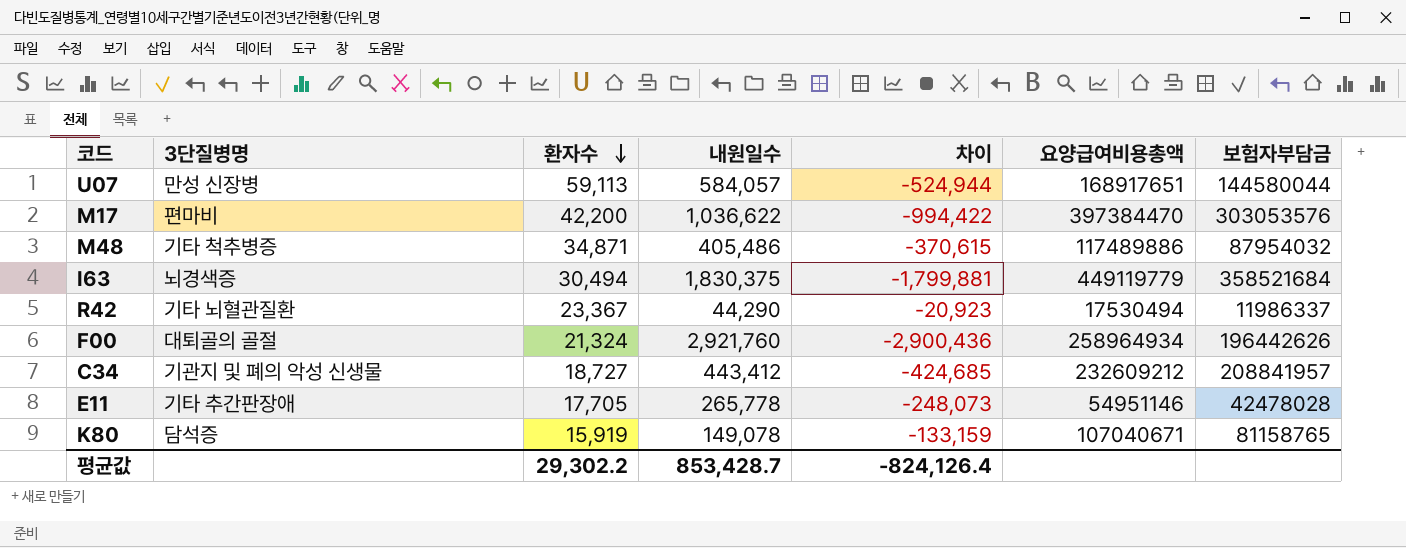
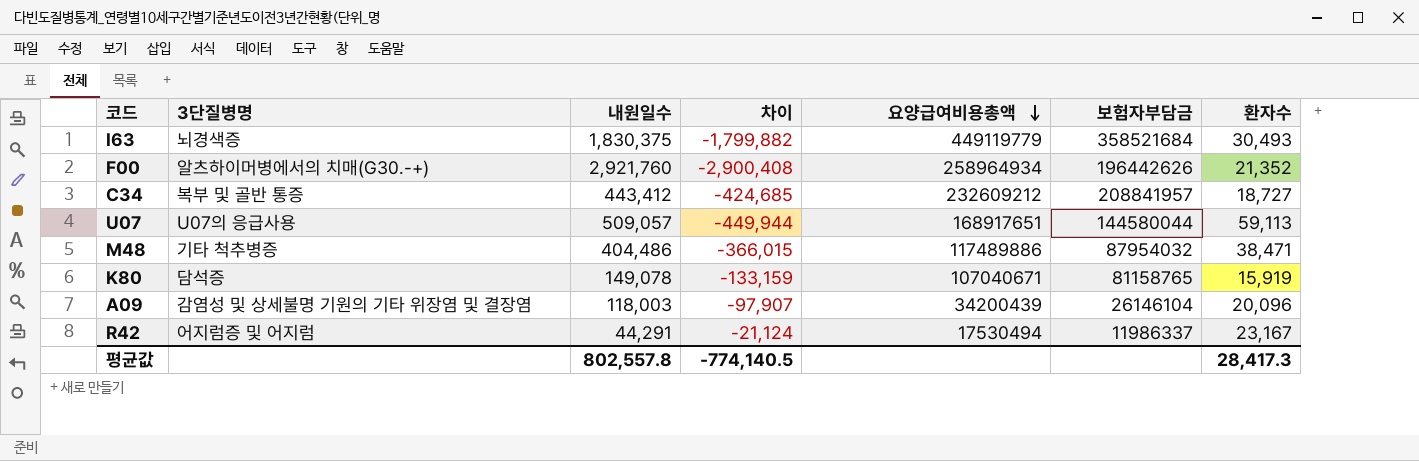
row order: 환자수 descending -> 요양급여비용총액 descending
column 환자수 | position: 3 -> 7
row M17: 편마비 | 42,200 | 1,036,622 | -994,422 | 397384470 | 303053576 -> none
row E11: 기타 추간판장애 | 17,705 | 265,778 | -248,073 | 54951146 | 42478028 -> none
I63 | 차이: -1,799,881 -> -1,799,882
I63 | 환자수: 30,494 -> 30,493
F00 | 3단질병명: 대퇴골의 골절 -> 알츠하이머병에서의 치매(G30.-+)
F00 | 차이: -2,900,436 -> -2,900,408
F00 | 환자수: 21,324 -> 21,352
C34 | 3단질병명: 기관지 및 폐의 악성 신생물 -> 복부 및 골반 통증
U07 | 3단질병명: 만성 신장병 -> U07의 응급사용
U07 | 내원일수: 584,057 -> 509,057
U07 | 차이: -524,944 -> -449,944
M48 | 내원일수: 405,486 -> 404,486
M48 | 차이: -370,615 -> -366,015
M48 | 환자수: 34,871 -> 38,471
row A09: none -> 감염성 및 상세불명 기원의 기타 위장염 및 결장염 | 118,003 | -97,907 | 34200439 | 26146104 | 20,096
R42 | 3단질병명: 기타 뇌혈관질환 -> 어지럼증 및 어지럼
R42 | 내원일수: 44,290 -> 44,291
R42 | 차이: -20,923 -> -21,124
R42 | 환자수: 23,367 -> 23,167
평균값 | 내원일수: 853,428.7 -> 802,557.8
평균값 | 차이: -824,126.4 -> -774,140.5
평균값 | 환자수: 29,302.2 -> 28,417.3

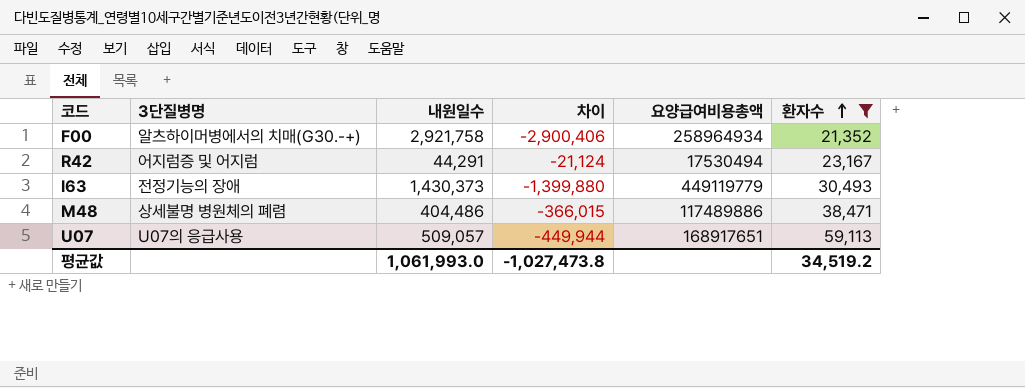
filter: none -> 환자수 >= 21,352
row order: 요양급여비용총액 descending -> 환자수 ascending
column 보험자부담금 | position: 6 -> none
F00 | 내원일수: 2,921,760 -> 2,921,758
F00 | 차이: -2,900,408 -> -2,900,406
I63 | 3단질병명: 뇌경색증 -> 전정기능의 장애
I63 | 내원일수: 1,830,375 -> 1,430,373
I63 | 차이: -1,799,882 -> -1,399,880
M48 | 3단질병명: 기타 척추병증 -> 상세불명 병원체의 폐렴
평균값 | 내원일수: 802,557.8 -> 1,061,993.0
평균값 | 차이: -774,140.5 -> -1,027,473.8
평균값 | 환자수: 28,417.3 -> 34,519.2

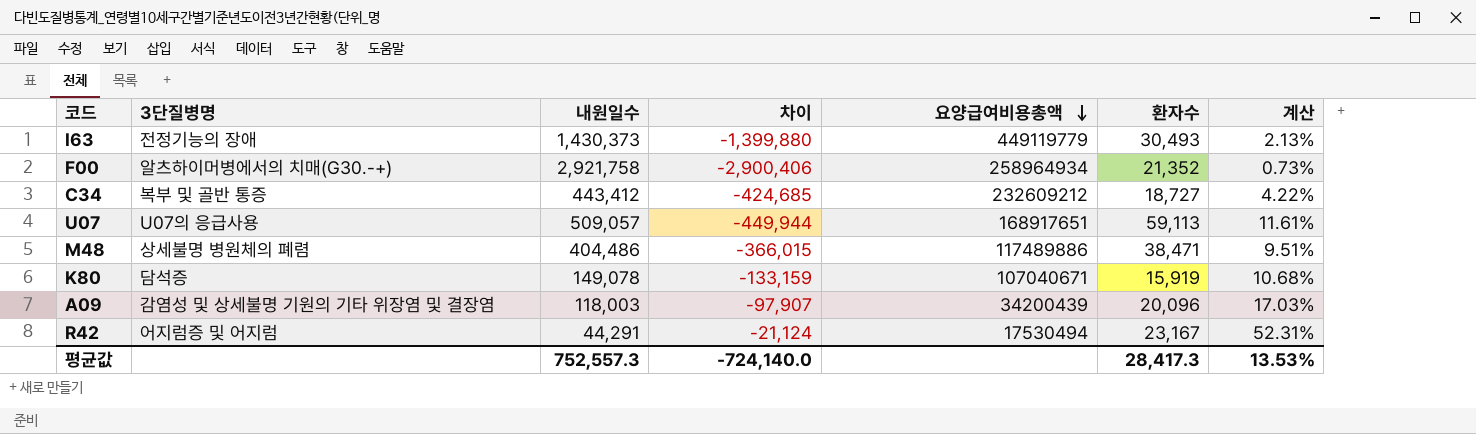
filter: 환자수 >= 21,352 -> none
row order: 환자수 ascending -> 요양급여비용총액 descending
column 계산 | formula: none -> [환자수] / [내원일수]
평균값 | 내원일수: 1,061,993.0 -> 752,557.3
평균값 | 차이: -1,027,473.8 -> -724,140.0
평균값 | 환자수: 34,519.2 -> 28,417.3

